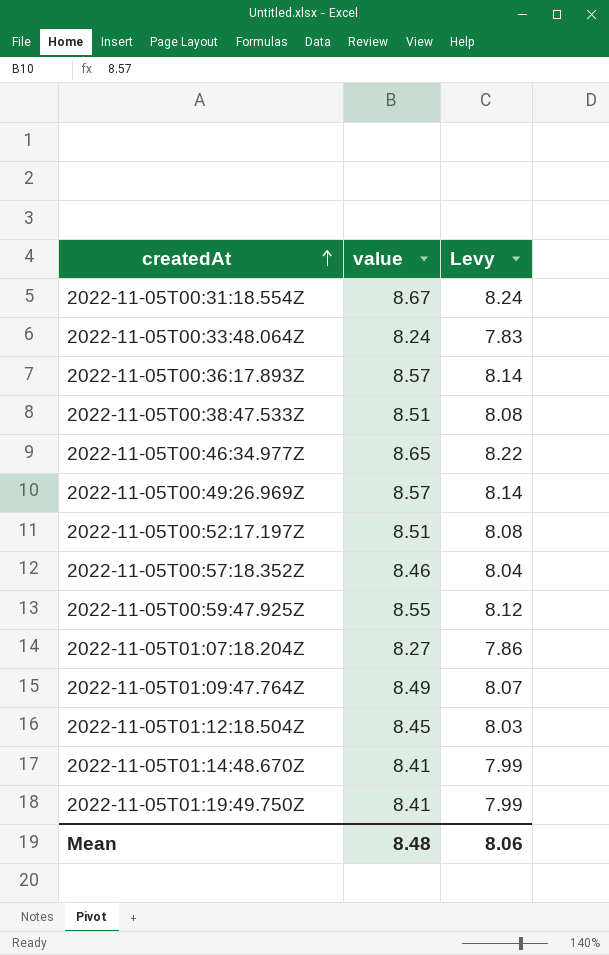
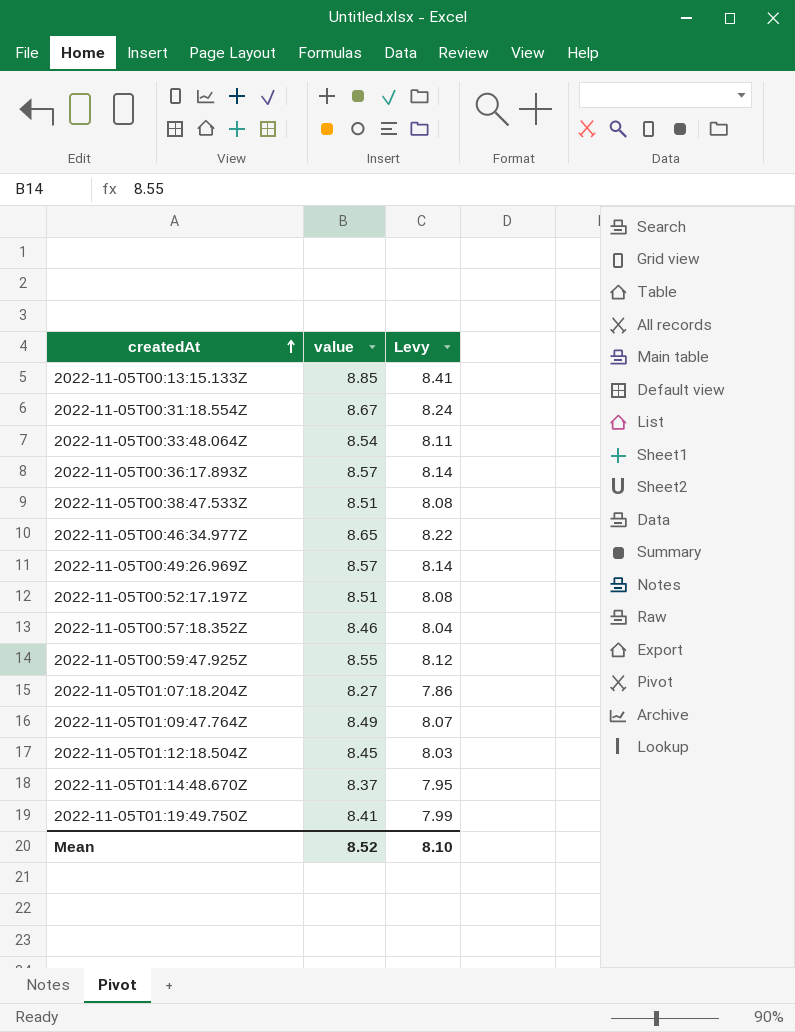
row 2022-11-05T00:13:15.133Z: none -> 8.85 | 8.41
2022-11-05T00:33:48.064Z | value: 8.24 -> 8.54
2022-11-05T00:33:48.064Z | Levy: 7.83 -> 8.11
2022-11-05T01:14:48.670Z | value: 8.41 -> 8.37
2022-11-05T01:14:48.670Z | Levy: 7.99 -> 7.95
Mean | value: 8.48 -> 8.52
Mean | Levy: 8.06 -> 8.10

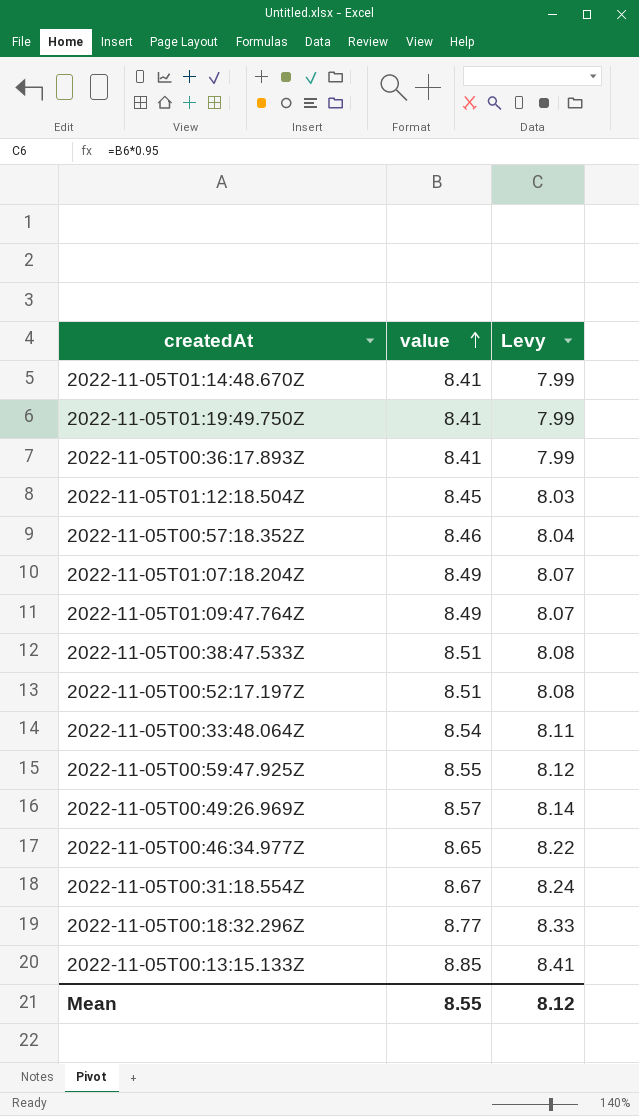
row order: createdAt ascending -> value ascending
2022-11-05T01:14:48.670Z | value: 8.37 -> 8.41
2022-11-05T01:14:48.670Z | Levy: 7.95 -> 7.99
2022-11-05T00:36:17.893Z | value: 8.57 -> 8.41
2022-11-05T00:36:17.893Z | Levy: 8.14 -> 7.99
2022-11-05T01:07:18.204Z | value: 8.27 -> 8.49
2022-11-05T01:07:18.204Z | Levy: 7.86 -> 8.07
row 2022-11-05T00:18:32.296Z: none -> 8.77 | 8.33
Mean | value: 8.52 -> 8.55
Mean | Levy: 8.10 -> 8.12

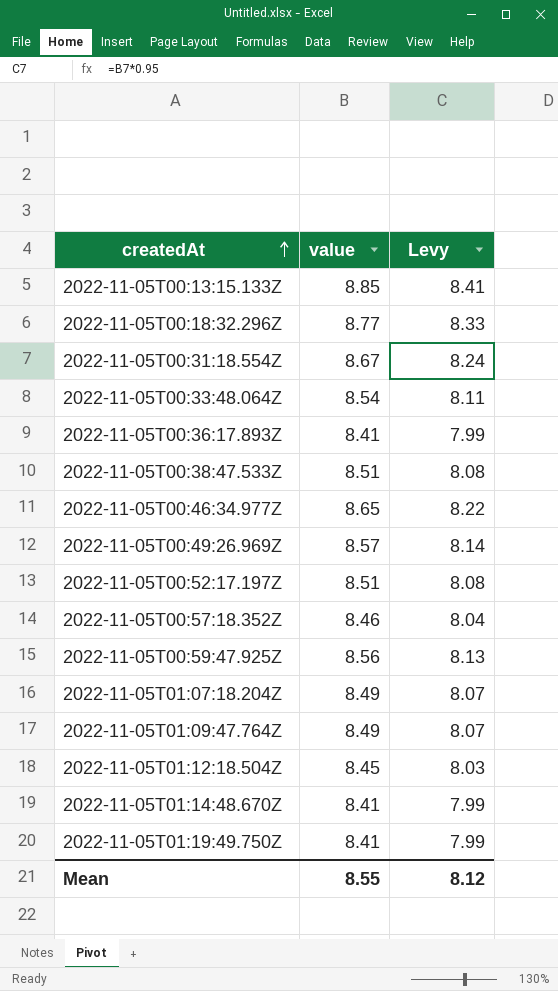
row order: value ascending -> createdAt ascending
2022-11-05T00:59:47.925Z | value: 8.55 -> 8.56
2022-11-05T00:59:47.925Z | Levy: 8.12 -> 8.13

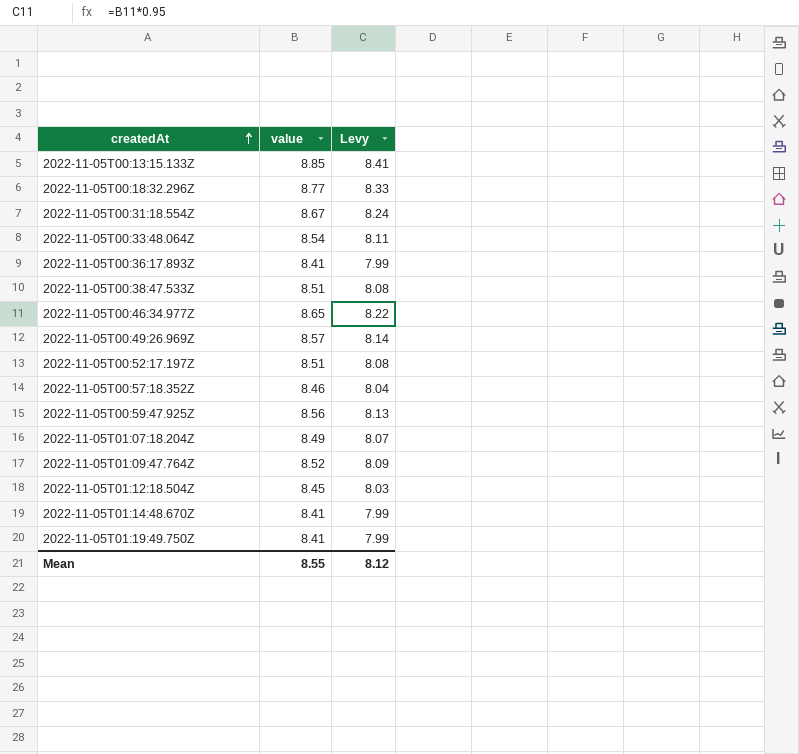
2022-11-05T01:09:47.764Z | value: 8.49 -> 8.52
2022-11-05T01:09:47.764Z | Levy: 8.07 -> 8.09

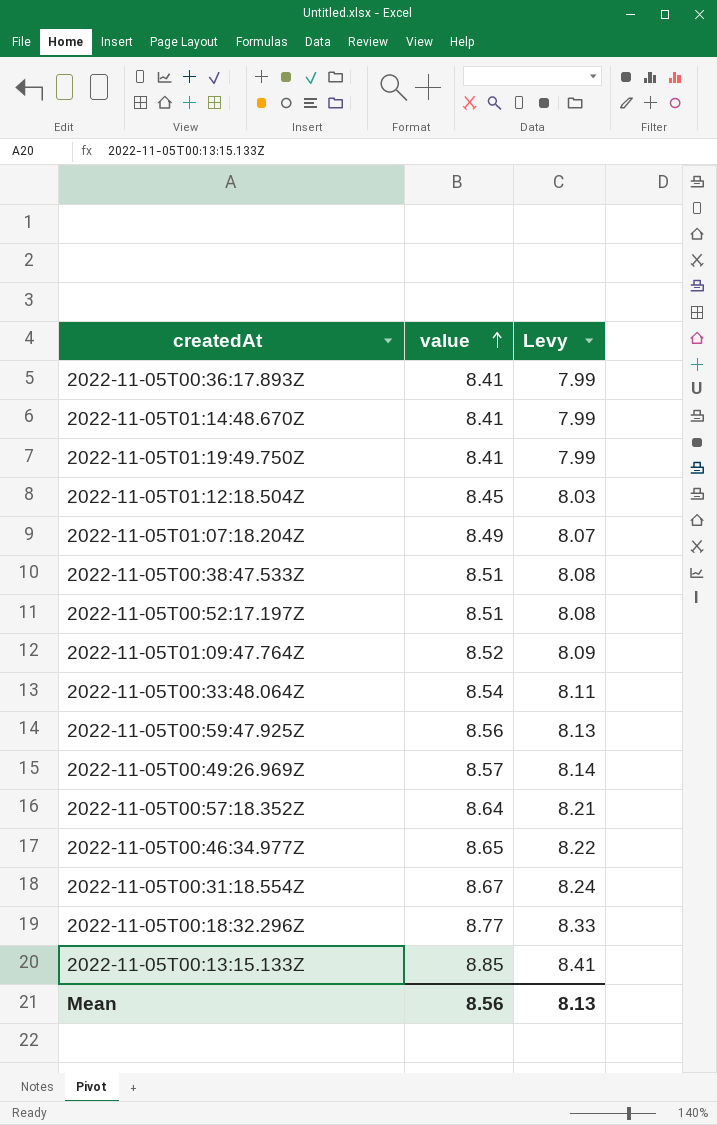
row order: createdAt ascending -> value ascending
2022-11-05T00:57:18.352Z | value: 8.46 -> 8.64
2022-11-05T00:57:18.352Z | Levy: 8.04 -> 8.21
Mean | value: 8.55 -> 8.56
Mean | Levy: 8.12 -> 8.13

